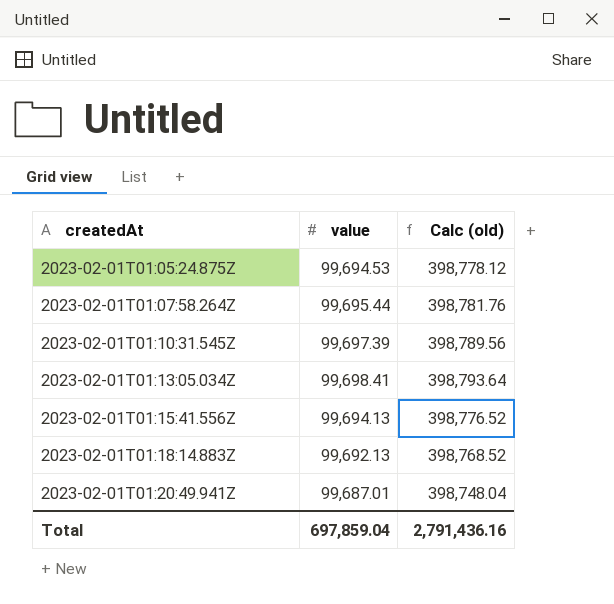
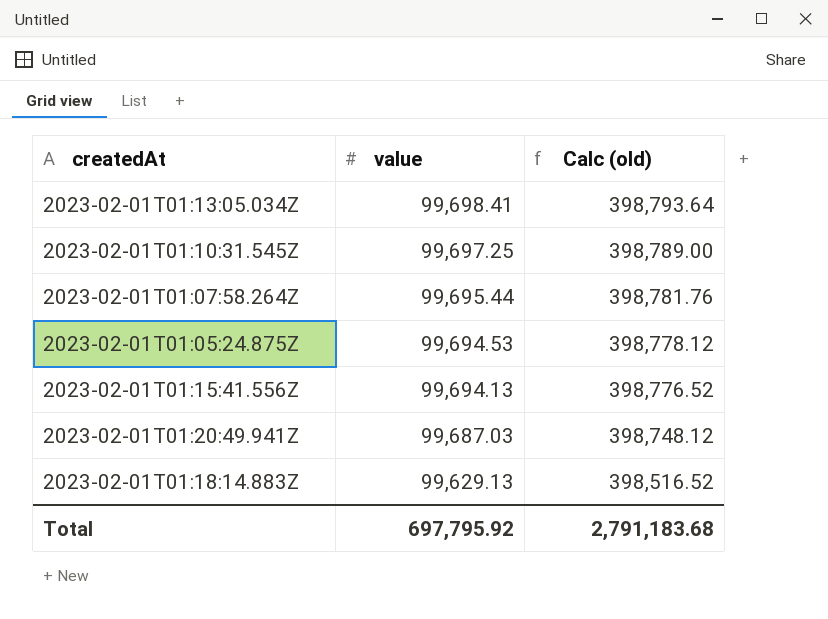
row order: createdAt ascending -> value descending
2023-02-01T01:10:31.545Z | value: 99,697.39 -> 99,697.25
2023-02-01T01:10:31.545Z | Calc (old): 398,789.56 -> 398,789.00
2023-02-01T01:20:49.941Z | value: 99,687.01 -> 99,687.03
2023-02-01T01:20:49.941Z | Calc (old): 398,748.04 -> 398,748.12
2023-02-01T01:18:14.883Z | value: 99,692.13 -> 99,629.13
2023-02-01T01:18:14.883Z | Calc (old): 398,768.52 -> 398,516.52
Total | value: 697,859.04 -> 697,795.92
Total | Calc (old): 2,791,436.16 -> 2,791,183.68

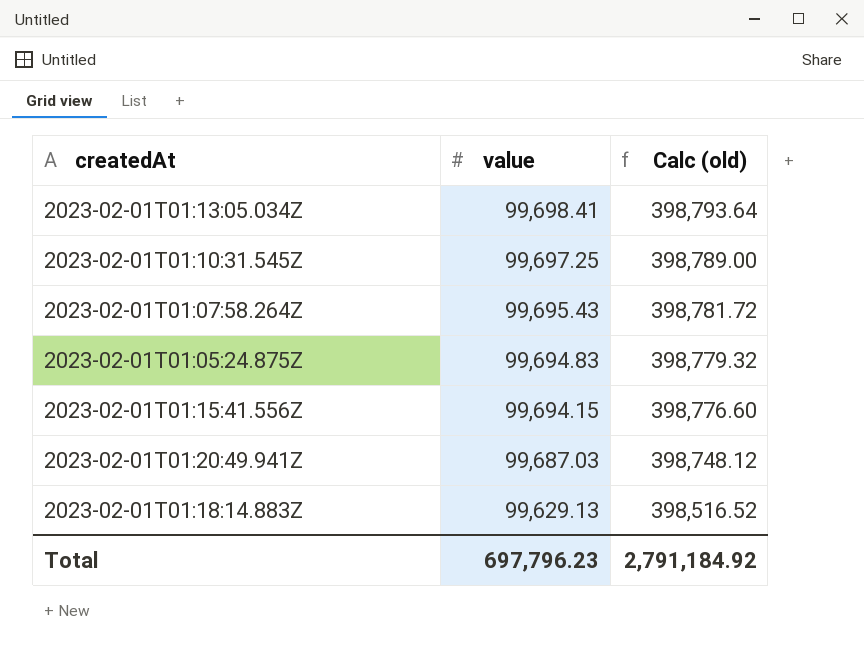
2023-02-01T01:07:58.264Z | value: 99,695.44 -> 99,695.43
2023-02-01T01:07:58.264Z | Calc (old): 398,781.76 -> 398,781.72
2023-02-01T01:05:24.875Z | value: 99,694.53 -> 99,694.83
2023-02-01T01:05:24.875Z | Calc (old): 398,778.12 -> 398,779.32
2023-02-01T01:15:41.556Z | value: 99,694.13 -> 99,694.15
2023-02-01T01:15:41.556Z | Calc (old): 398,776.52 -> 398,776.60
Total | value: 697,795.92 -> 697,796.23
Total | Calc (old): 2,791,183.68 -> 2,791,184.92

